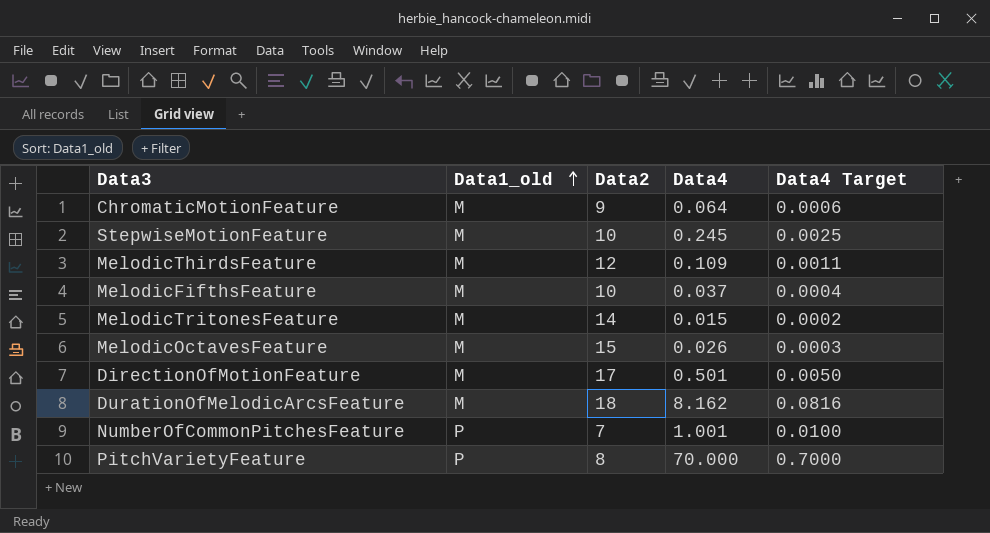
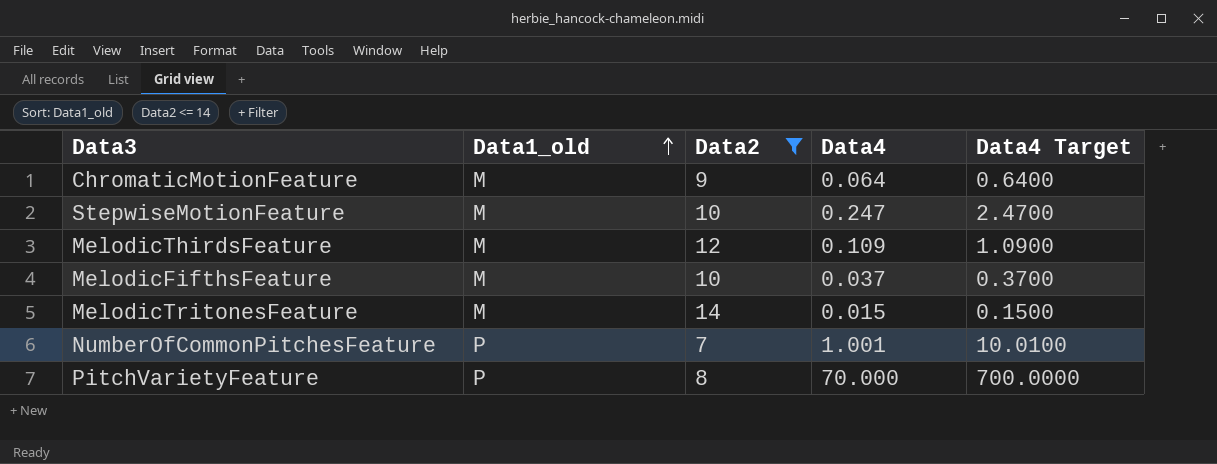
filter: none -> Data2 <= 14
column Data4 Target | formula: [Data4] * 0.01 -> [Data4] * 10
StepwiseMotionFeature | Data4: 0.245 -> 0.247

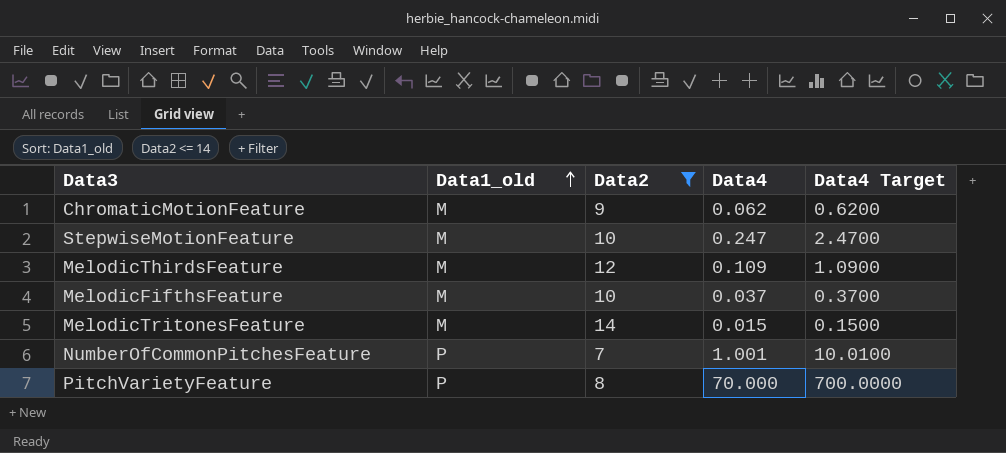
ChromaticMotionFeature | Data4: 0.064 -> 0.062
ChromaticMotionFeature | Data4 Target: 0.6400 -> 0.6200

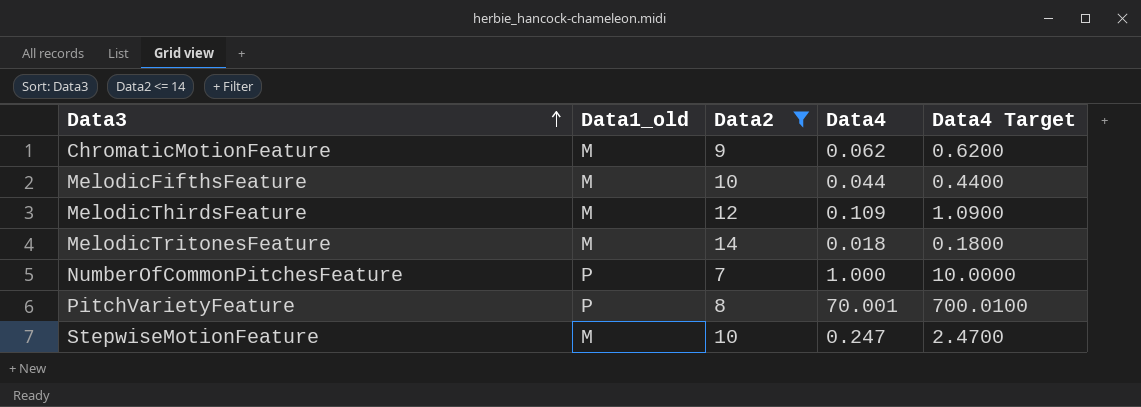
row order: Data1_old ascending -> Data3 ascending
MelodicFifthsFeature | Data4: 0.037 -> 0.044
MelodicFifthsFeature | Data4 Target: 0.3700 -> 0.4400
MelodicTritonesFeature | Data4: 0.015 -> 0.018
MelodicTritonesFeature | Data4 Target: 0.1500 -> 0.1800
NumberOfCommonPitchesFeature | Data4: 1.001 -> 1.000
NumberOfCommonPitchesFeature | Data4 Target: 10.0100 -> 10.0000
PitchVarietyFeature | Data4: 70.000 -> 70.001
PitchVarietyFeature | Data4 Target: 700.0000 -> 700.0100

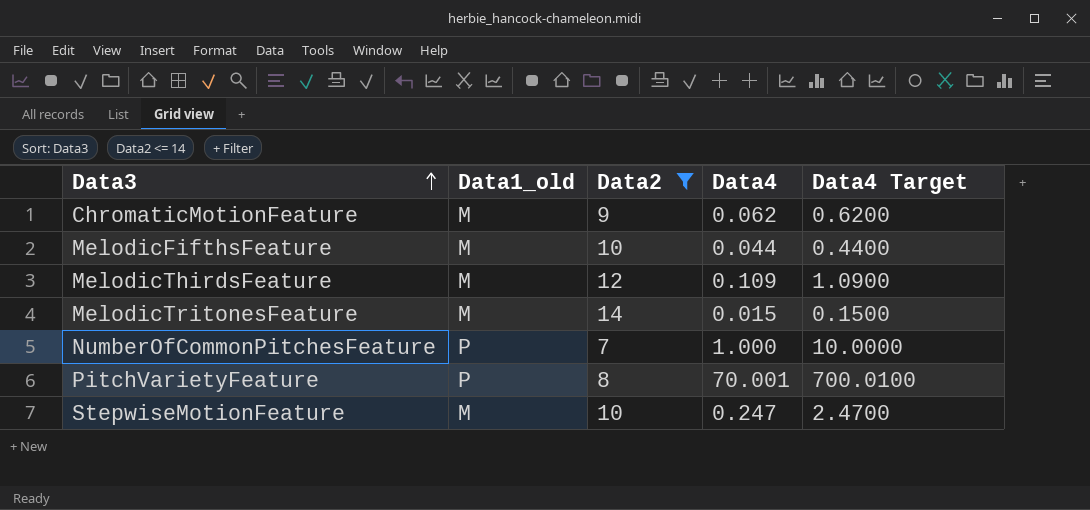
MelodicTritonesFeature | Data4: 0.018 -> 0.015
MelodicTritonesFeature | Data4 Target: 0.1800 -> 0.1500

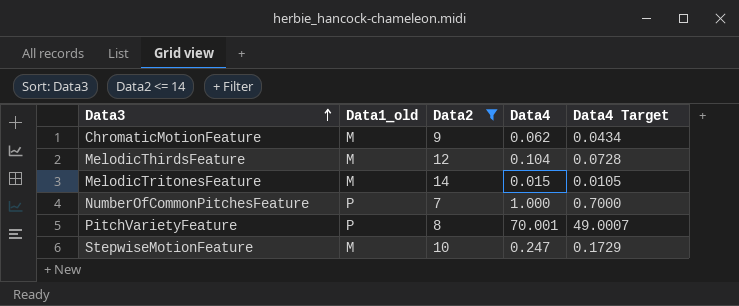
column Data4 Target | formula: [Data4] * 10 -> [Data4] * 0.7
row MelodicFifthsFeature: M | 10 | 0.044 | 0.4400 -> none
MelodicThirdsFeature | Data4: 0.109 -> 0.104

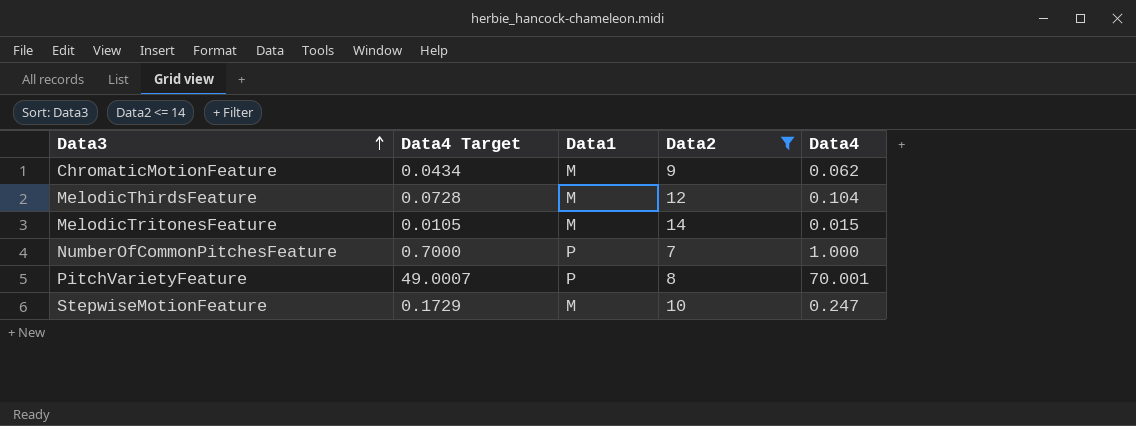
column Data4 Target | position: 5 -> 2
column name: Data1_old -> Data1

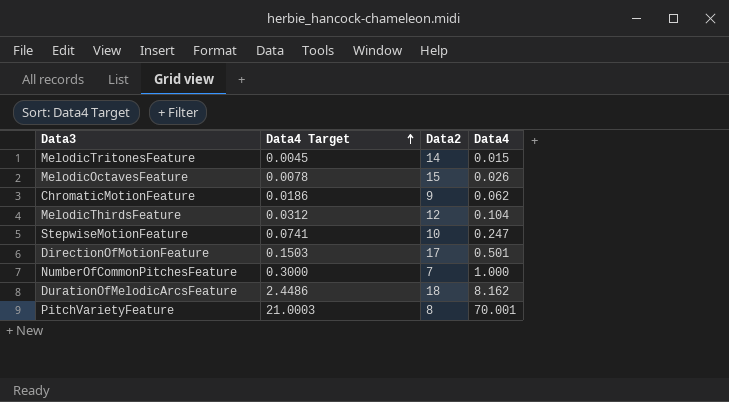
filter: Data2 <= 14 -> none
row order: Data3 ascending -> Data4 Target ascending
column Data1 | position: 3 -> none
column Data4 Target | formula: [Data4] * 0.7 -> [Data4] * 0.3

